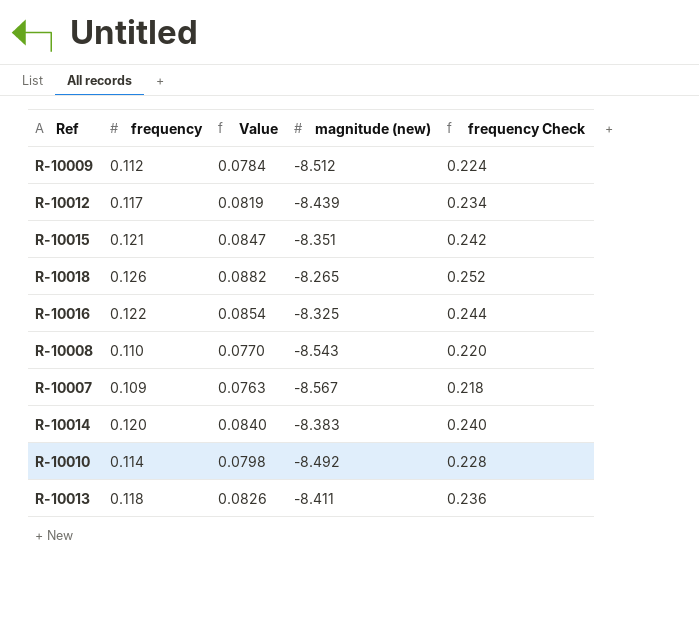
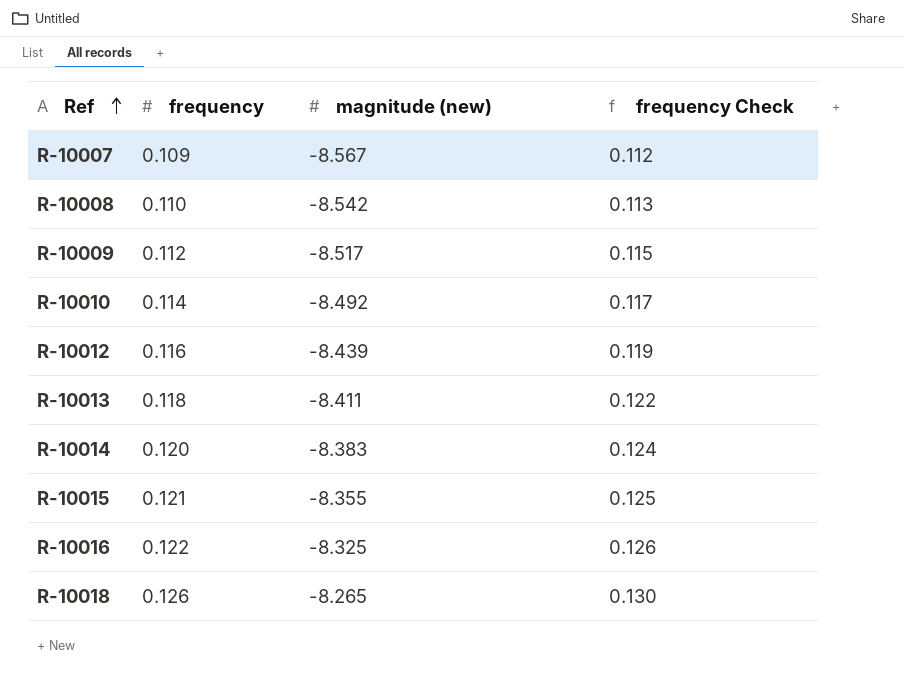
row order: none -> Ref ascending
column Value | formula: [frequency] * 0.7 -> none
column frequency Check | formula: [frequency] * 2 -> [frequency] * 1.03
R-10008 | magnitude (new): -8.543 -> -8.542
R-10009 | magnitude (new): -8.512 -> -8.517
R-10012 | frequency: 0.117 -> 0.116
R-10015 | magnitude (new): -8.351 -> -8.355

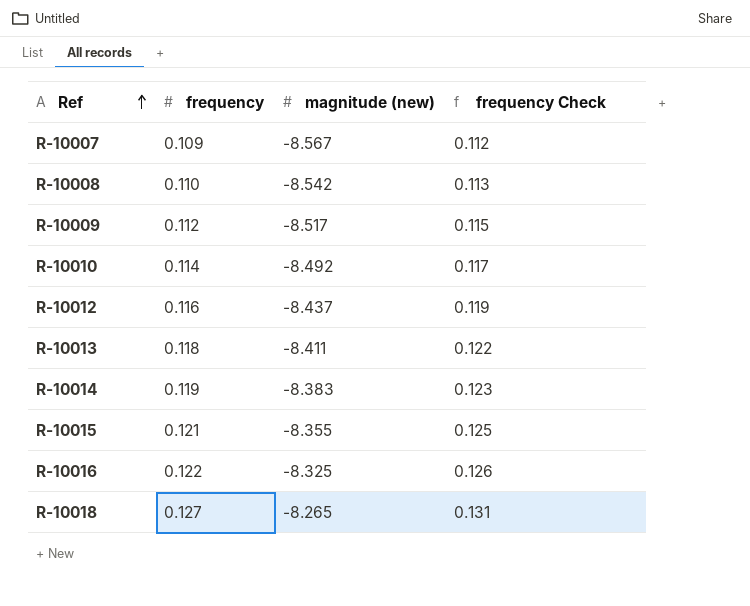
R-10012 | magnitude (new): -8.439 -> -8.437
R-10014 | frequency: 0.120 -> 0.119
R-10014 | frequency Check: 0.124 -> 0.123
R-10018 | frequency: 0.126 -> 0.127
R-10018 | frequency Check: 0.130 -> 0.131

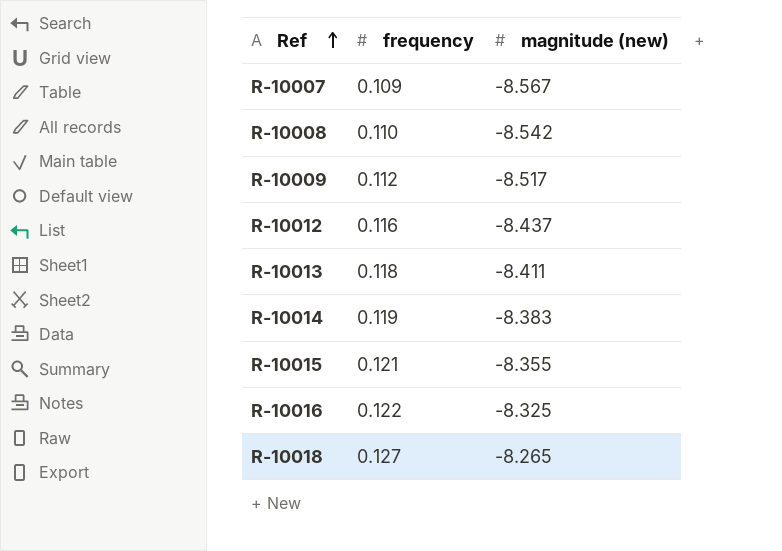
column frequency Check | formula: [frequency] * 1.03 -> none
row R-10010: 0.114 | -8.492 | 0.117 -> none

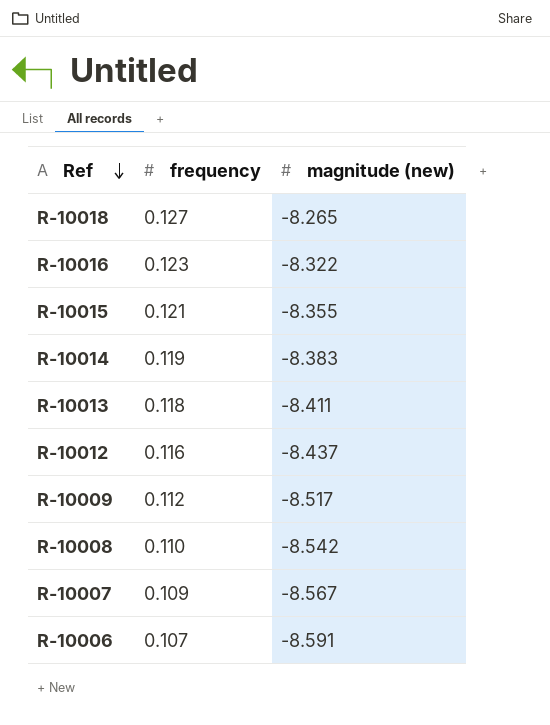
row order: Ref ascending -> Ref descending
R-10016 | frequency: 0.122 -> 0.123
R-10016 | magnitude (new): -8.325 -> -8.322
row R-10006: none -> 0.107 | -8.591

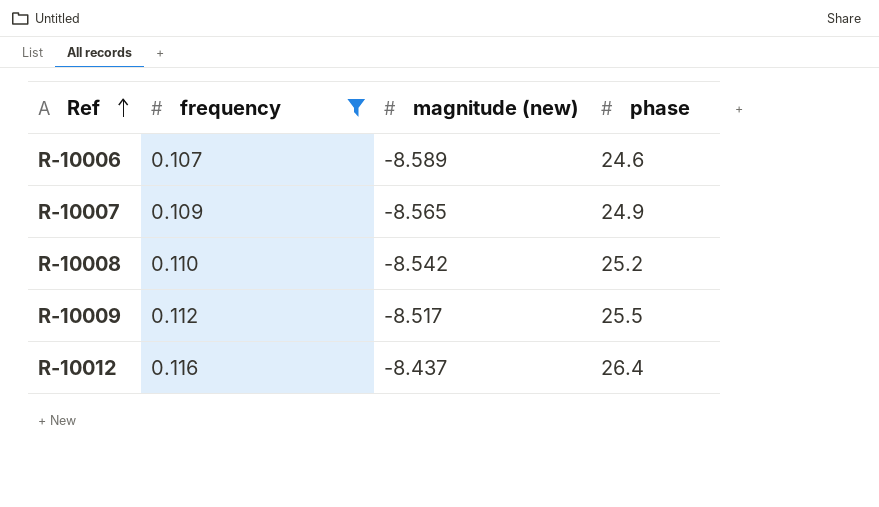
filter: none -> frequency <= 0.116
row order: Ref descending -> Ref ascending
column phase | position: none -> 4
R-10006 | magnitude (new): -8.591 -> -8.589
R-10007 | magnitude (new): -8.567 -> -8.565

